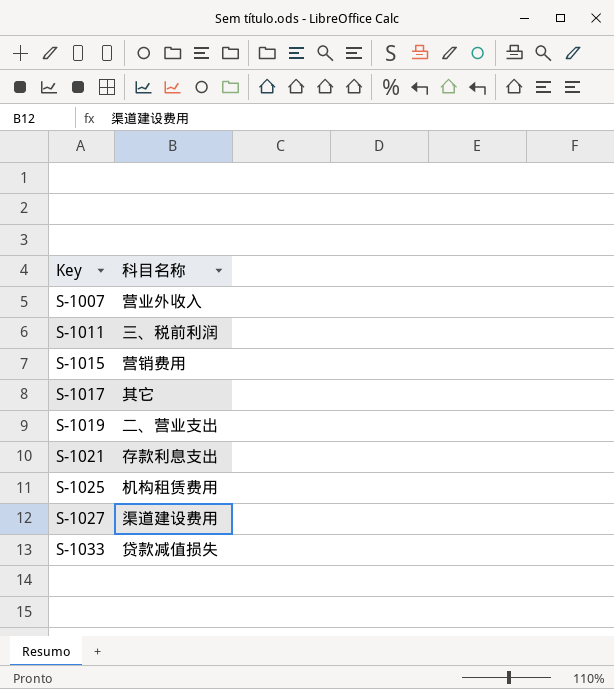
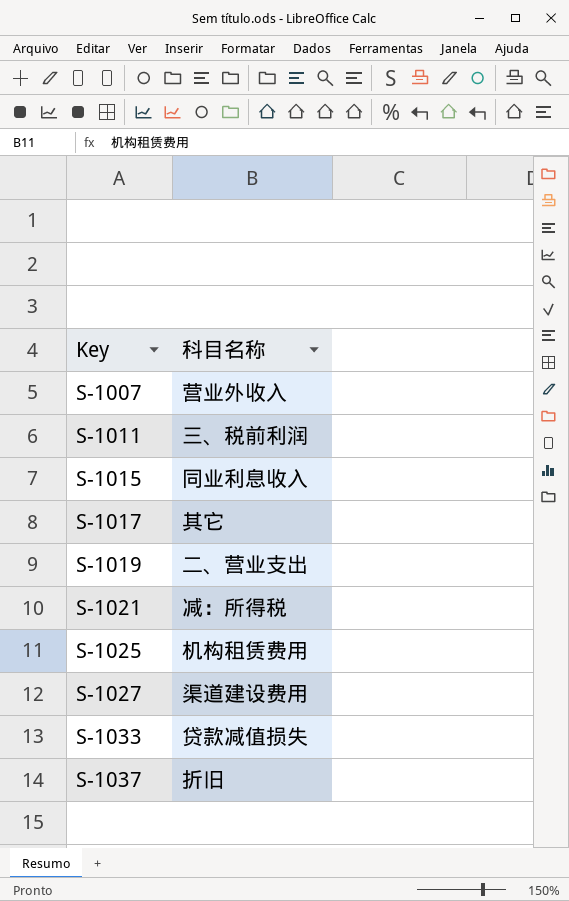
S-1015 | 科目名称: 营销费用 -> 同业利息收入
S-1021 | 科目名称: 存款利息支出 -> 减：所得税
row S-1037: none -> 折旧

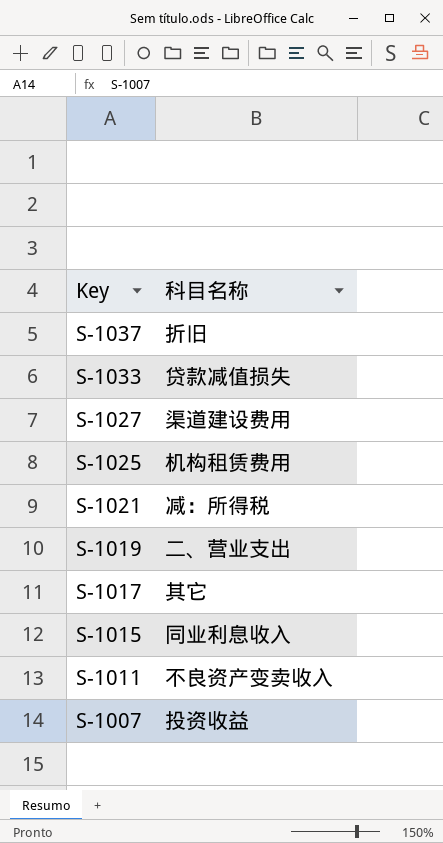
row order: Key ascending -> Key descending
S-1011 | 科目名称: 三、税前利润 -> 不良资产变卖收入
S-1007 | 科目名称: 营业外收入 -> 投资收益

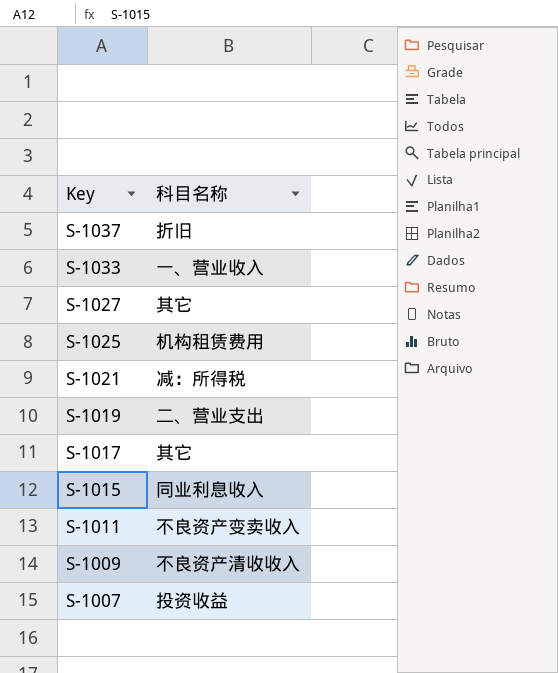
S-1033 | 科目名称: 贷款减值损失 -> 一、营业收入
S-1027 | 科目名称: 渠道建设费用 -> 其它
row S-1009: none -> 不良资产清收收入

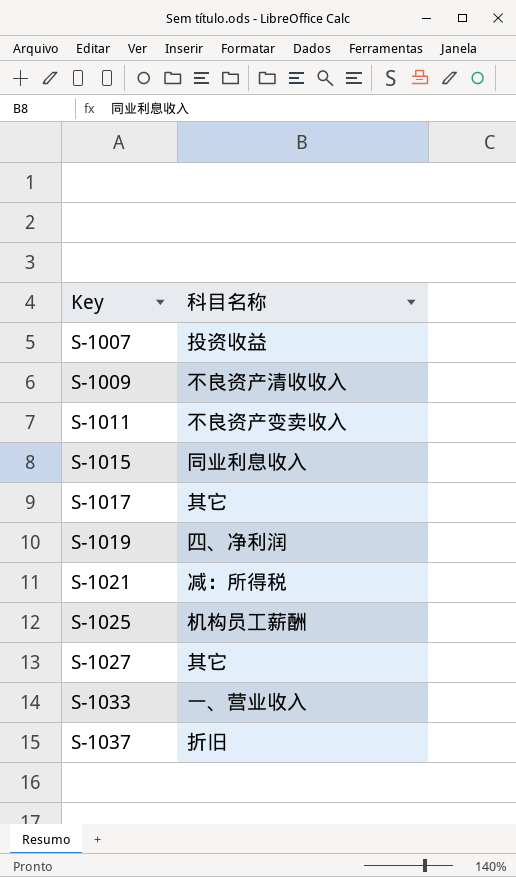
row order: Key descending -> Key ascending
S-1019 | 科目名称: 二、营业支出 -> 四、净利润
S-1025 | 科目名称: 机构租赁费用 -> 机构员工薪酬

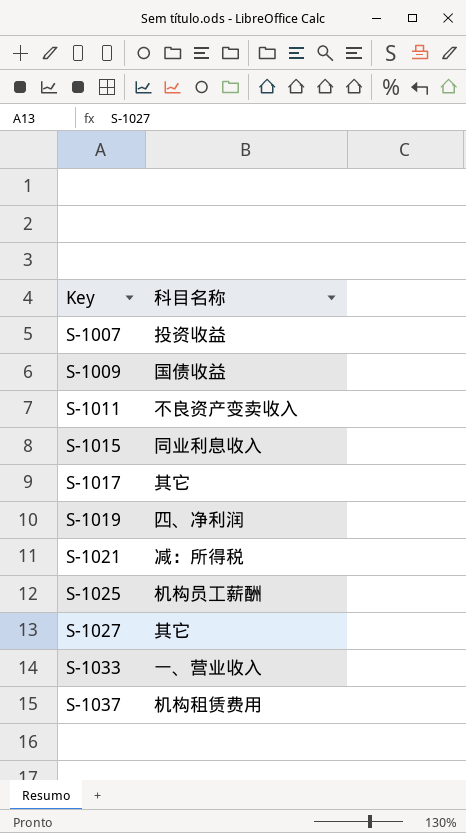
S-1009 | 科目名称: 不良资产清收收入 -> 国债收益
S-1037 | 科目名称: 折旧 -> 机构租赁费用

